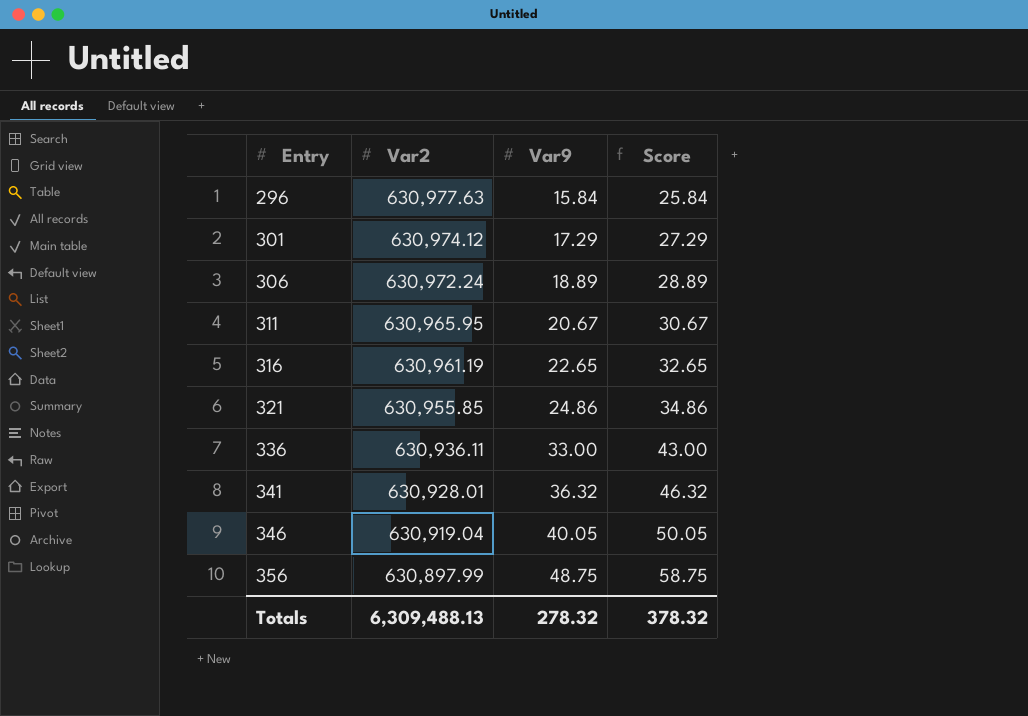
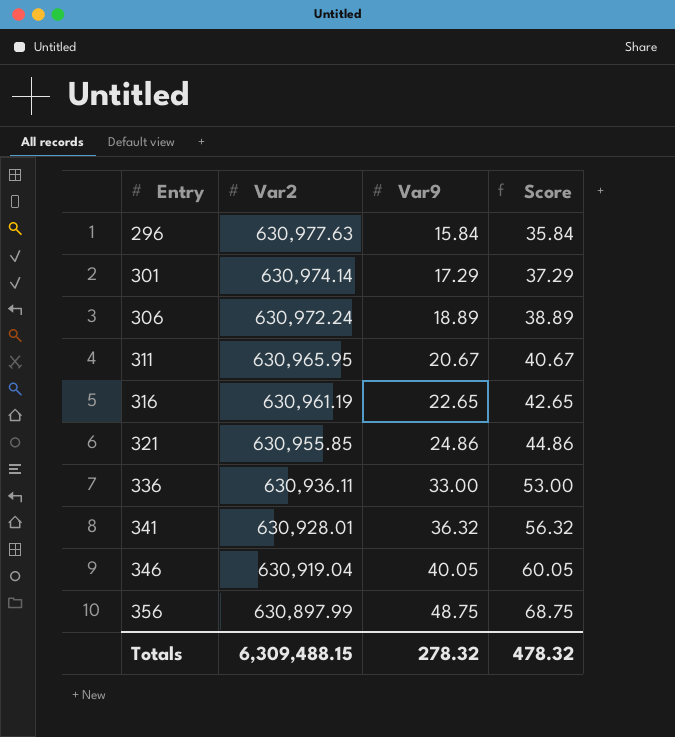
column Score | formula: [Var9] + 10 -> [Var9] + 20
301 | Var2: 630,974.12 -> 630,974.14
Totals | Var2: 6,309,488.13 -> 6,309,488.15
Totals | Score: 378.32 -> 478.32

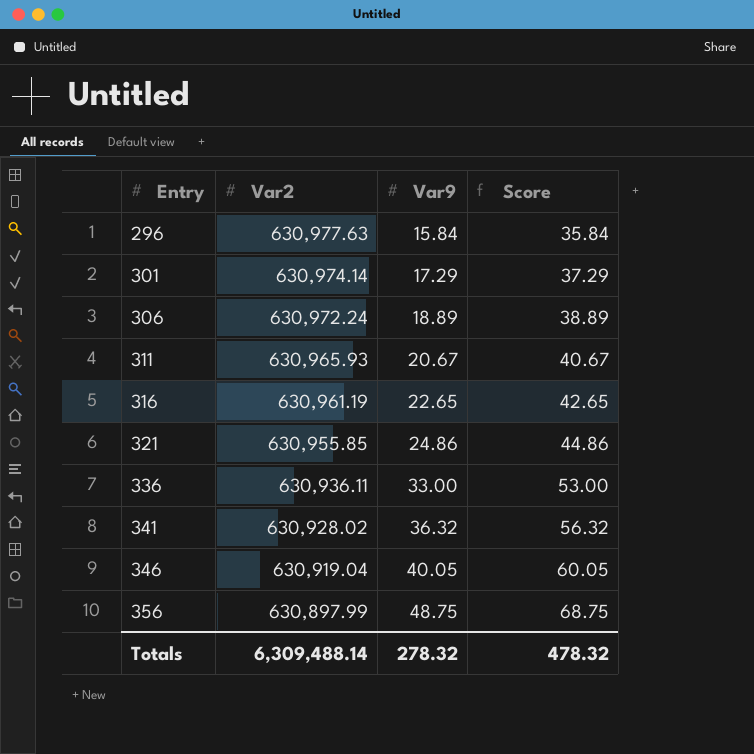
311 | Var2: 630,965.95 -> 630,965.93
341 | Var2: 630,928.01 -> 630,928.02
Totals | Var2: 6,309,488.15 -> 6,309,488.14

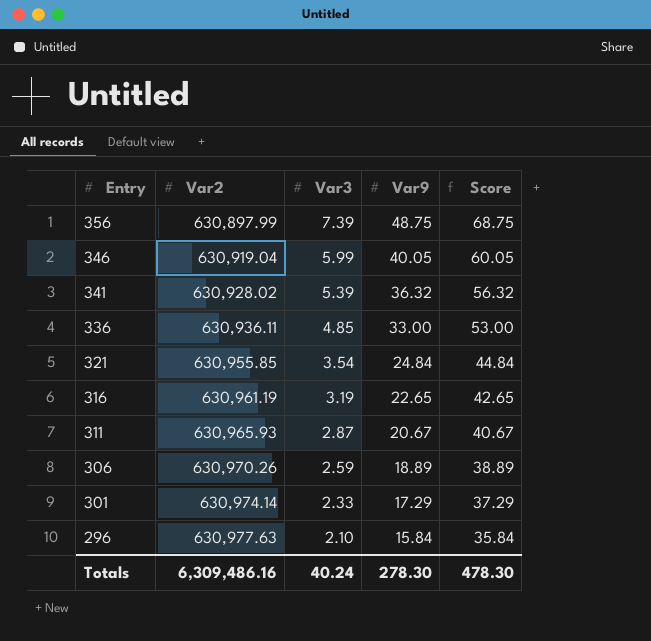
row order: Entry ascending -> Entry descending
column Var3 | position: none -> 3
321 | Var9: 24.86 -> 24.84
321 | Score: 44.86 -> 44.84
306 | Var2: 630,972.24 -> 630,970.26
Totals | Var2: 6,309,488.14 -> 6,309,486.16
Totals | Var9: 278.32 -> 278.30
Totals | Score: 478.32 -> 478.30

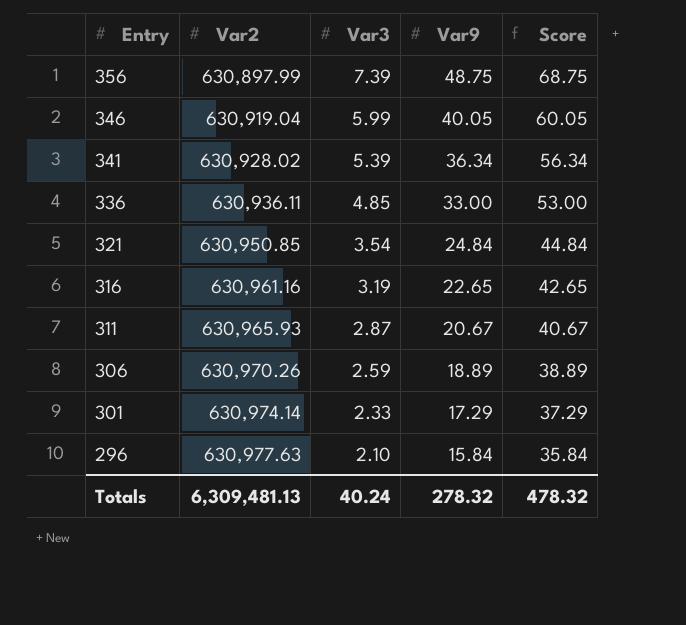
341 | Var9: 36.32 -> 36.34
341 | Score: 56.32 -> 56.34
321 | Var2: 630,955.85 -> 630,950.85
316 | Var2: 630,961.19 -> 630,961.16
Totals | Var2: 6,309,486.16 -> 6,309,481.13
Totals | Var9: 278.30 -> 278.32
Totals | Score: 478.30 -> 478.32

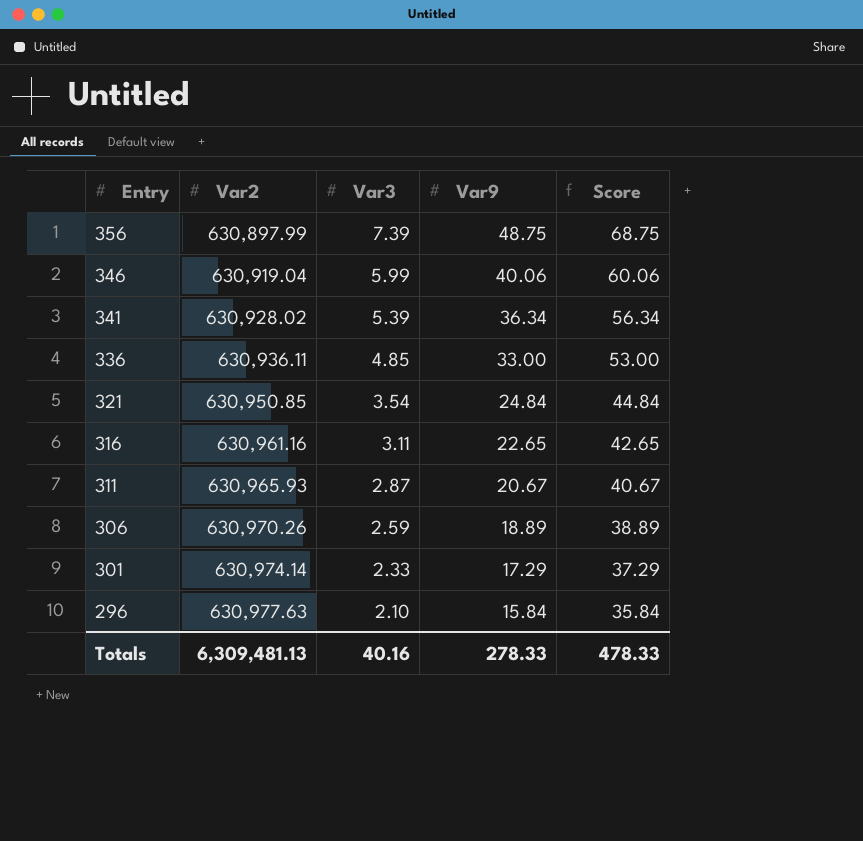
346 | Var9: 40.05 -> 40.06
346 | Score: 60.05 -> 60.06
316 | Var3: 3.19 -> 3.11
Totals | Var3: 40.24 -> 40.16
Totals | Var9: 278.32 -> 278.33
Totals | Score: 478.32 -> 478.33

